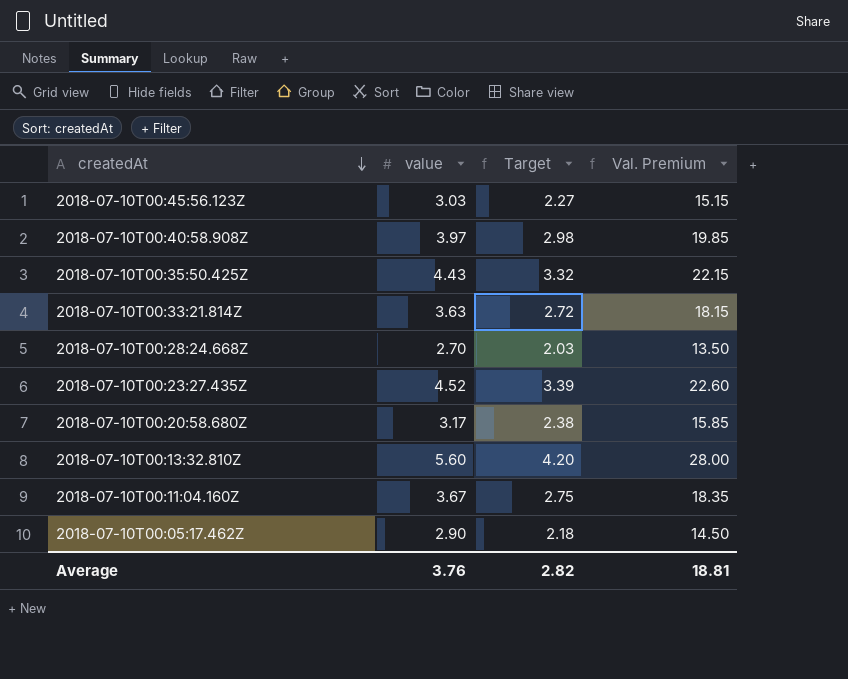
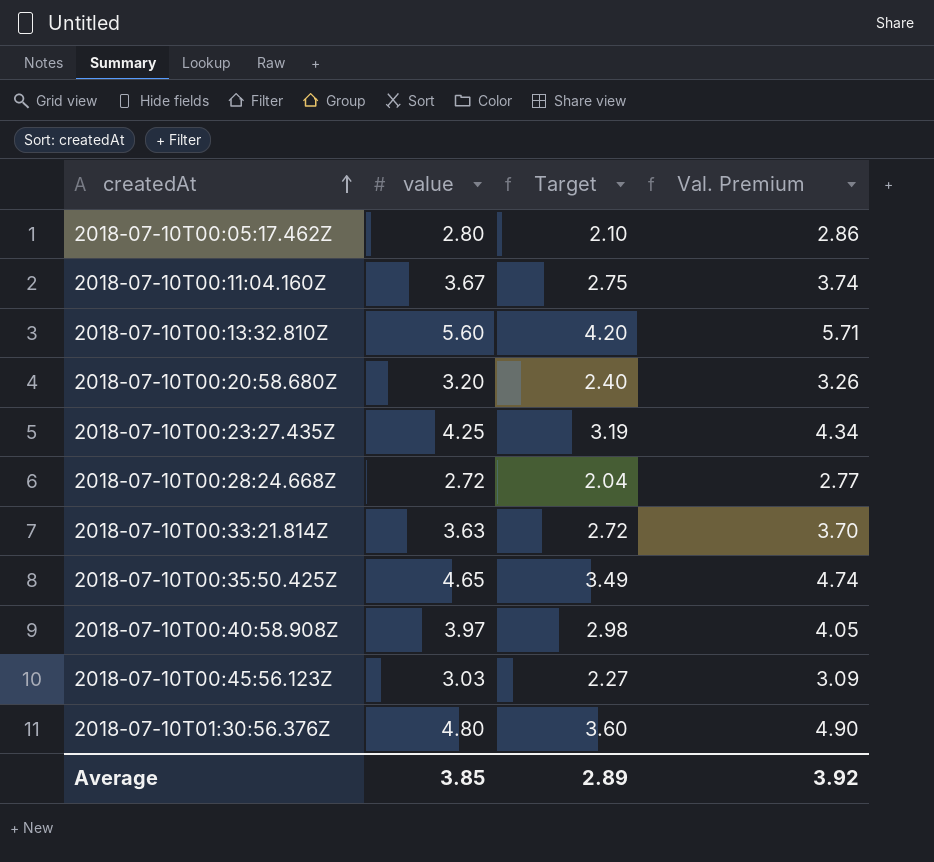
row order: createdAt descending -> createdAt ascending
column Val. Premium | formula: [value] * 5 -> [value] * 1.02
2018-07-10T00:05:17.462Z | value: 2.90 -> 2.80
2018-07-10T00:05:17.462Z | Target: 2.18 -> 2.10
2018-07-10T00:20:58.680Z | value: 3.17 -> 3.20
2018-07-10T00:20:58.680Z | Target: 2.38 -> 2.40
2018-07-10T00:23:27.435Z | value: 4.52 -> 4.25
2018-07-10T00:23:27.435Z | Target: 3.39 -> 3.19
2018-07-10T00:28:24.668Z | value: 2.70 -> 2.72
2018-07-10T00:28:24.668Z | Target: 2.03 -> 2.04
2018-07-10T00:35:50.425Z | value: 4.43 -> 4.65
2018-07-10T00:35:50.425Z | Target: 3.32 -> 3.49
row 2018-07-10T01:30:56.376Z: none -> 4.80 | 3.60 | 4.90
Average | value: 3.76 -> 3.85
Average | Target: 2.82 -> 2.89
Average | Val. Premium: 18.81 -> 3.92

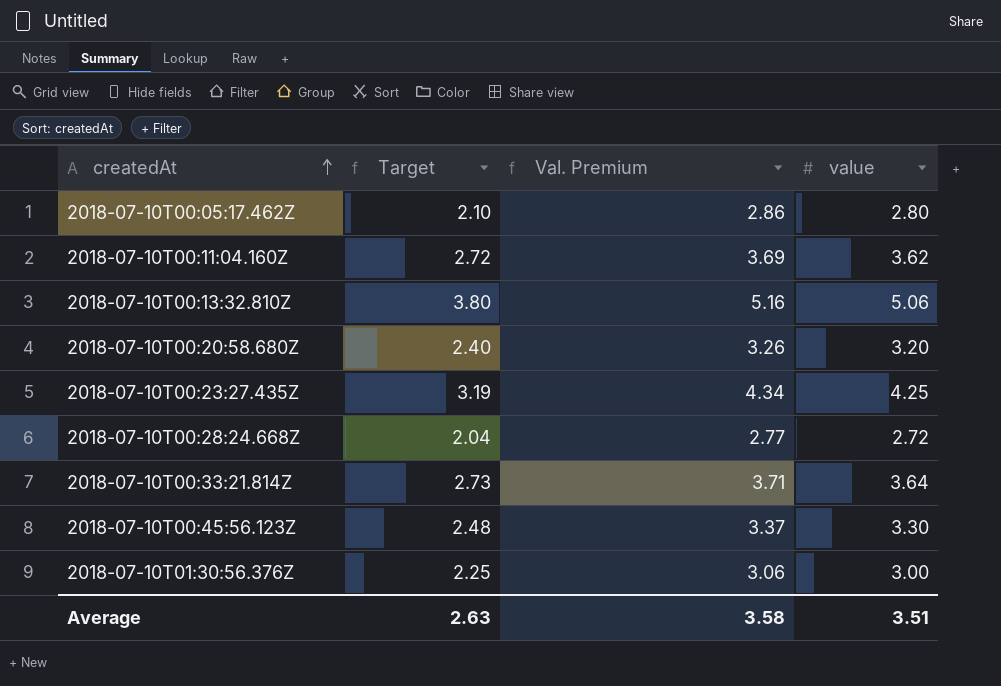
column value | position: 2 -> 4
row 2018-07-10T00:35:50.425Z: 4.65 | 3.49 | 4.74 -> none
row 2018-07-10T00:40:58.908Z: 3.97 | 2.98 | 4.05 -> none
2018-07-10T00:11:04.160Z | Target: 2.75 -> 2.72
2018-07-10T00:11:04.160Z | Val. Premium: 3.74 -> 3.69
2018-07-10T00:11:04.160Z | value: 3.67 -> 3.62
2018-07-10T00:13:32.810Z | Target: 4.20 -> 3.80
2018-07-10T00:13:32.810Z | Val. Premium: 5.71 -> 5.16
2018-07-10T00:13:32.810Z | value: 5.60 -> 5.06
2018-07-10T00:33:21.814Z | Target: 2.72 -> 2.73
2018-07-10T00:33:21.814Z | Val. Premium: 3.70 -> 3.71
2018-07-10T00:33:21.814Z | value: 3.63 -> 3.64
2018-07-10T00:45:56.123Z | Target: 2.27 -> 2.48
2018-07-10T00:45:56.123Z | Val. Premium: 3.09 -> 3.37
2018-07-10T00:45:56.123Z | value: 3.03 -> 3.30
2018-07-10T01:30:56.376Z | Target: 3.60 -> 2.25
2018-07-10T01:30:56.376Z | Val. Premium: 4.90 -> 3.06
2018-07-10T01:30:56.376Z | value: 4.80 -> 3.00
Average | Target: 2.89 -> 2.63
Average | Val. Premium: 3.92 -> 3.58
Average | value: 3.85 -> 3.51

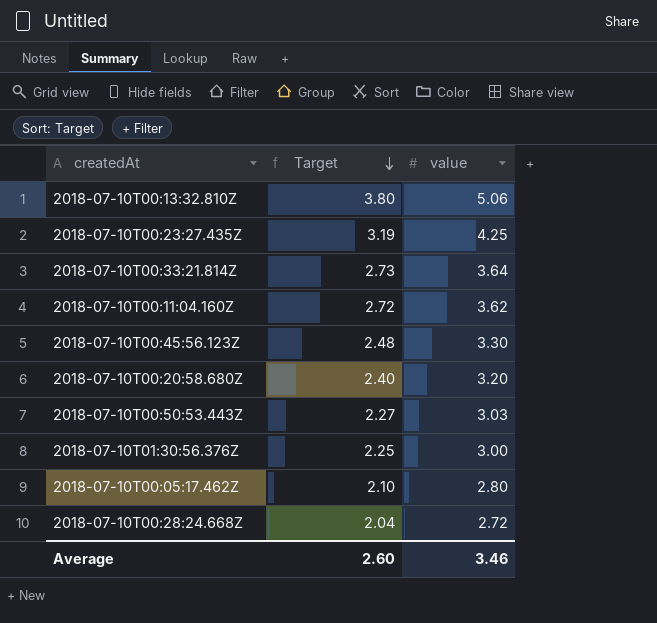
row order: createdAt ascending -> Target descending
column Val. Premium | formula: [value] * 1.02 -> none
row 2018-07-10T00:50:53.443Z: none -> 2.27 | 3.03
Average | Target: 2.63 -> 2.60
Average | value: 3.51 -> 3.46

